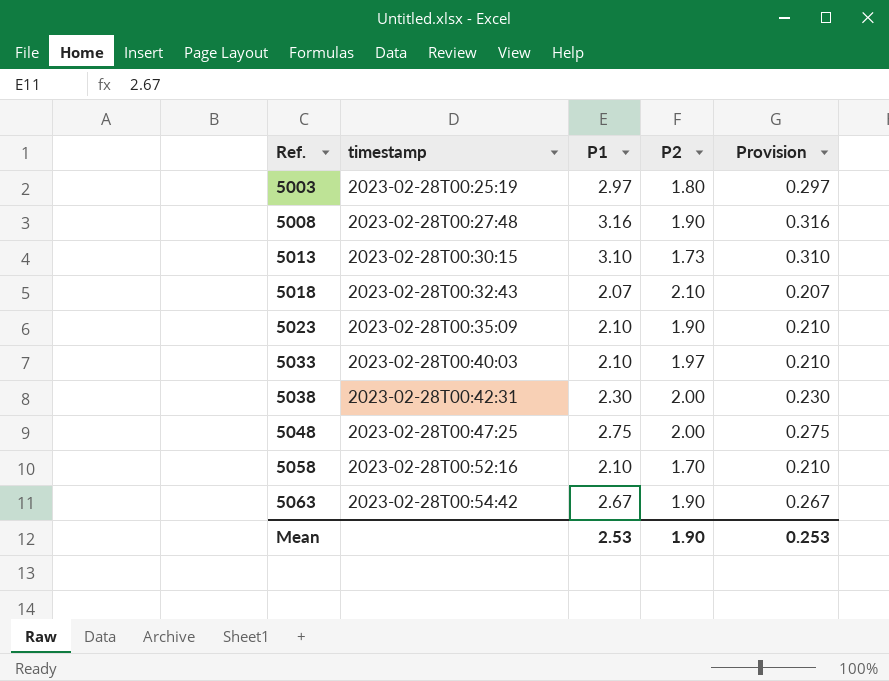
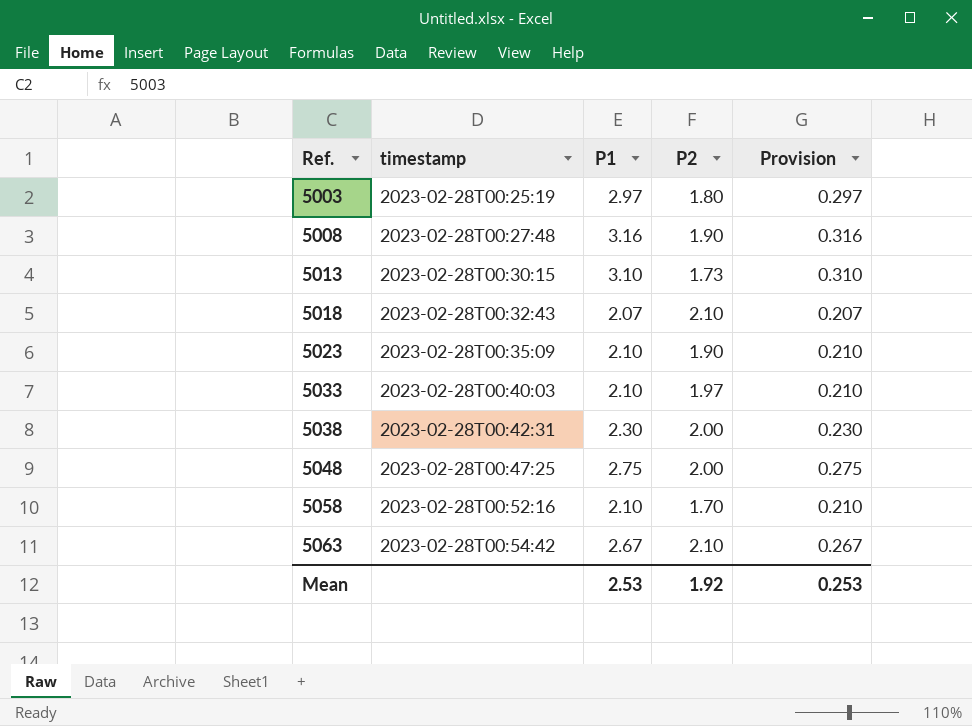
5063 | P2: 1.90 -> 2.10
Mean | P2: 1.90 -> 1.92

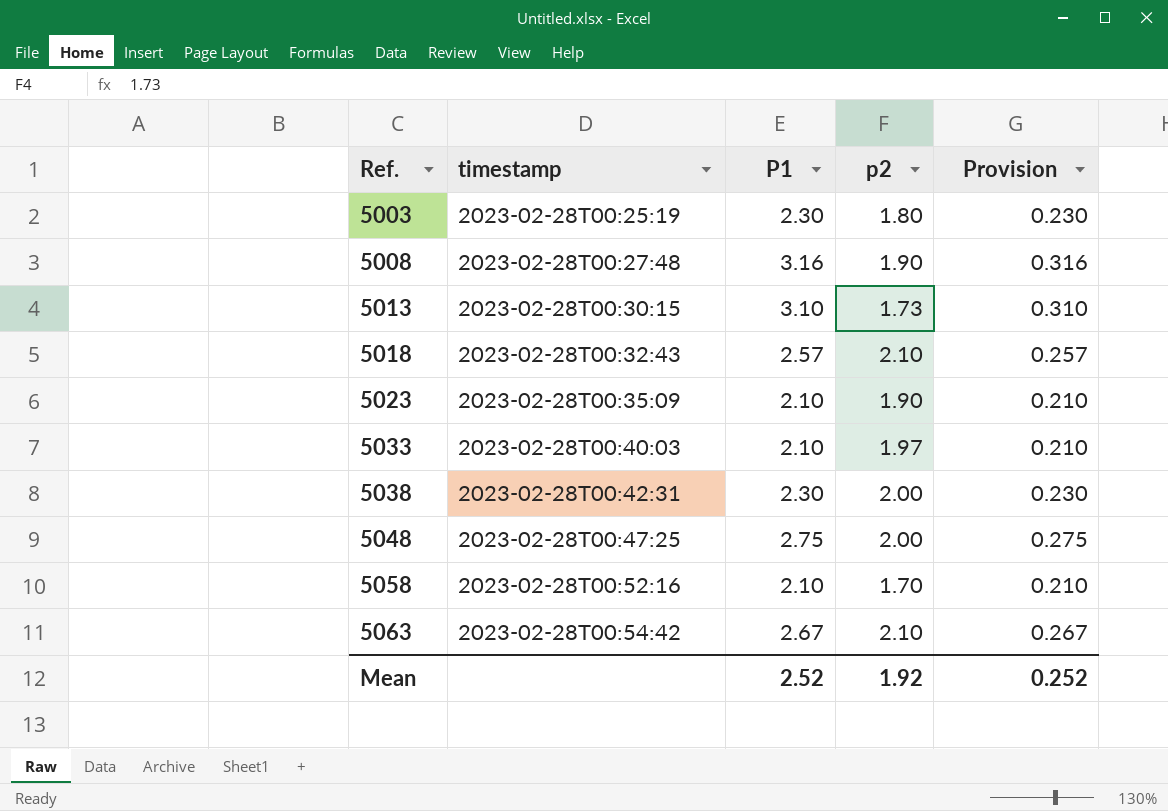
column name: P2 -> p2
5003 | P1: 2.97 -> 2.30
5003 | Provision: 0.297 -> 0.230
5018 | P1: 2.07 -> 2.57
5018 | Provision: 0.207 -> 0.257
Mean | P1: 2.53 -> 2.52
Mean | Provision: 0.253 -> 0.252

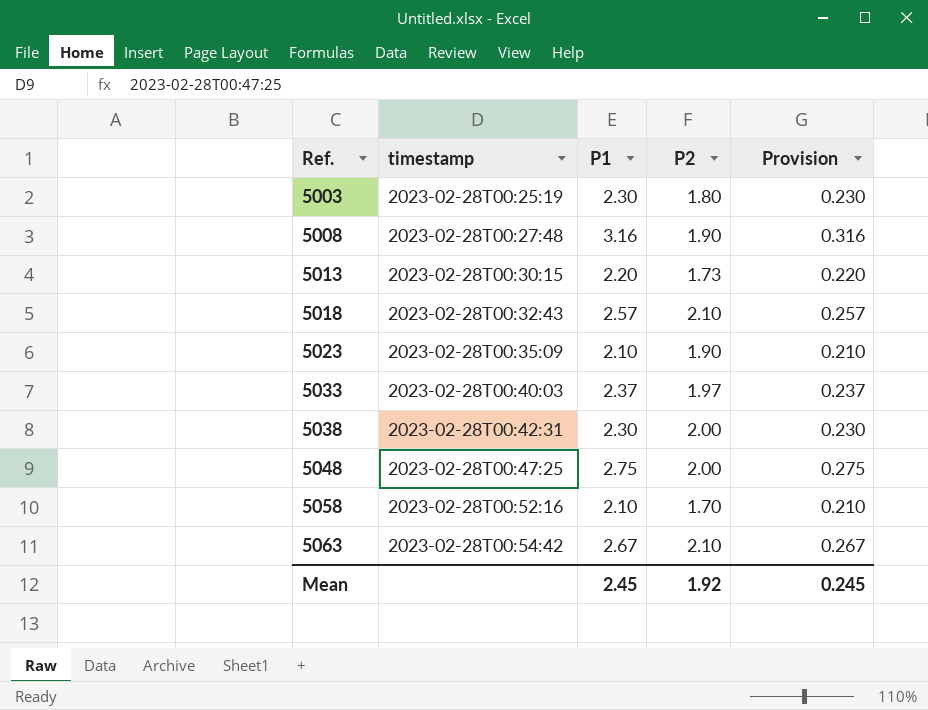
column name: p2 -> P2
5013 | P1: 3.10 -> 2.20
5013 | Provision: 0.310 -> 0.220
5033 | P1: 2.10 -> 2.37
5033 | Provision: 0.210 -> 0.237
Mean | P1: 2.52 -> 2.45
Mean | Provision: 0.252 -> 0.245

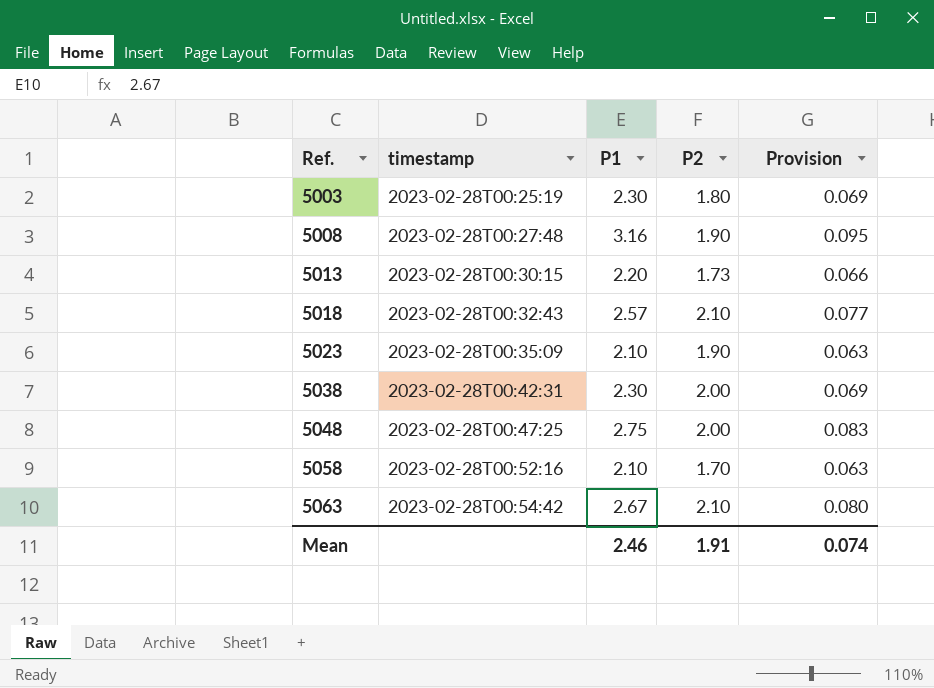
column Provision | formula: [P1] * 0.1 -> [P1] * 0.03
row 5033: 2023-02-28T00:40:03 | 2.37 | 1.97 | 0.237 -> none
Mean | P1: 2.45 -> 2.46
Mean | P2: 1.92 -> 1.91
Mean | Provision: 0.245 -> 0.074

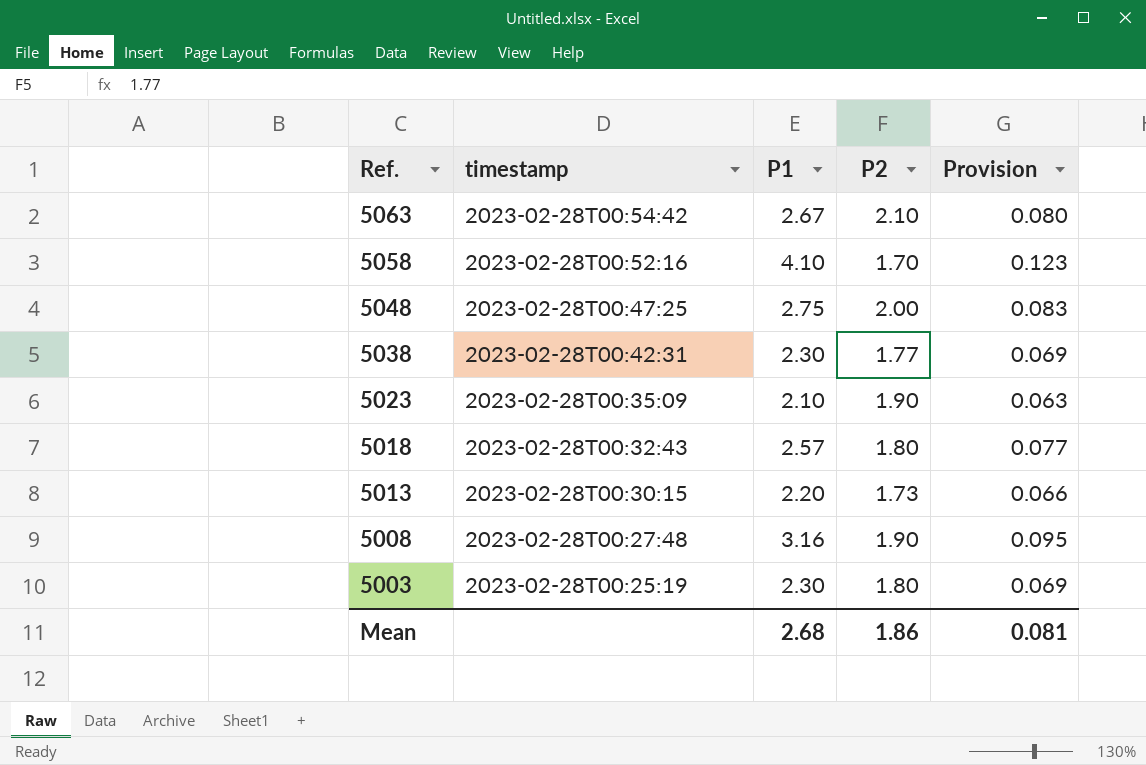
row order: Ref. ascending -> Ref. descending
5058 | P1: 2.10 -> 4.10
5058 | Provision: 0.063 -> 0.123
5038 | P2: 2.00 -> 1.77
5018 | P2: 2.10 -> 1.80
Mean | P1: 2.46 -> 2.68
Mean | P2: 1.91 -> 1.86
Mean | Provision: 0.074 -> 0.081

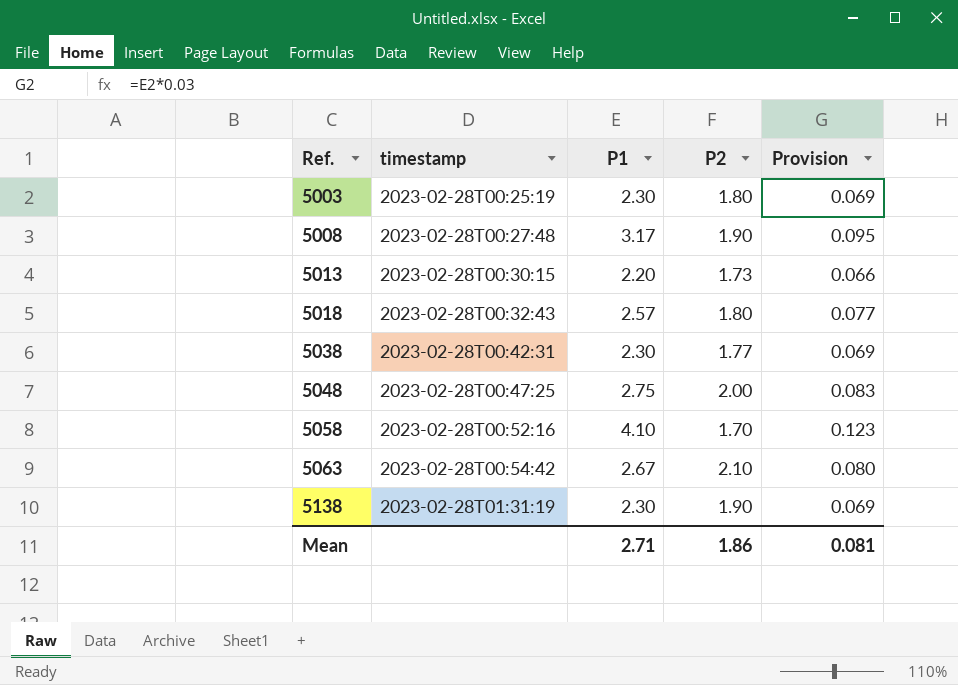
row order: Ref. descending -> Ref. ascending
row 5023: 2023-02-28T00:35:09 | 2.10 | 1.90 | 0.063 -> none
5008 | P1: 3.16 -> 3.17
row 5138: none -> 2023-02-28T01:31:19 | 2.30 | 1.90 | 0.069
Mean | P1: 2.68 -> 2.71

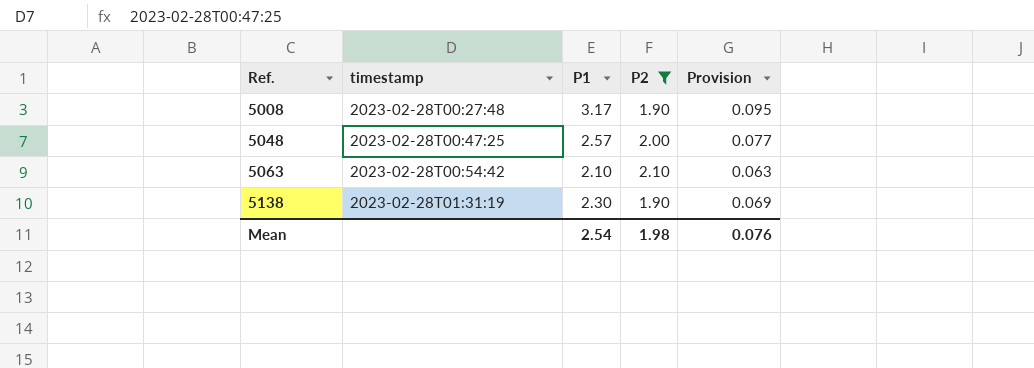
filter: none -> P2 >= 1.90
5048 | P1: 2.75 -> 2.57
5048 | Provision: 0.083 -> 0.077
5063 | P1: 2.67 -> 2.10
5063 | Provision: 0.080 -> 0.063
Mean | P1: 2.71 -> 2.54
Mean | P2: 1.86 -> 1.98
Mean | Provision: 0.081 -> 0.076

